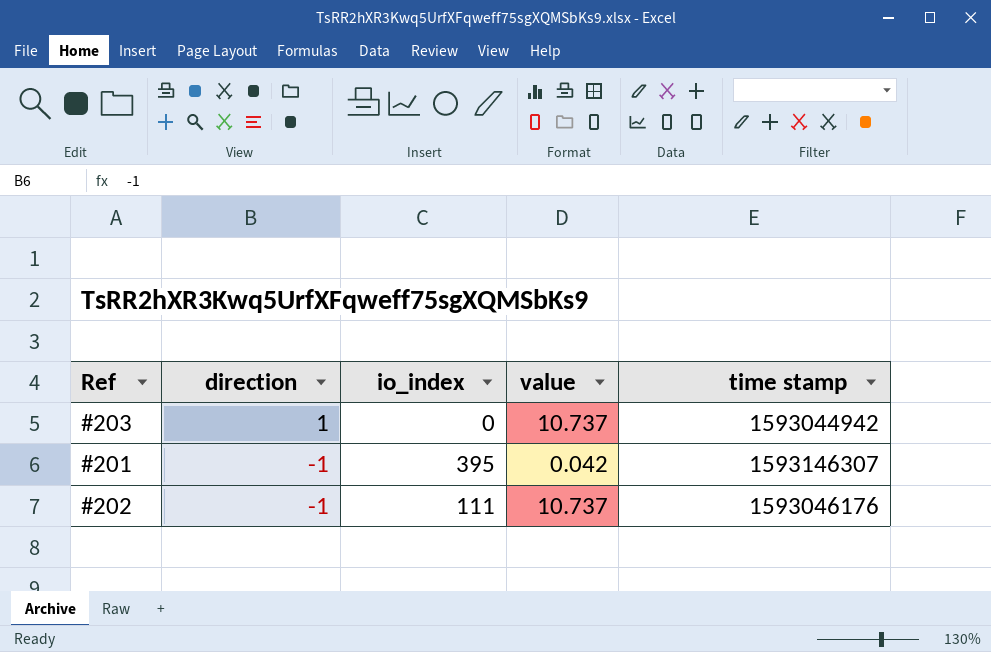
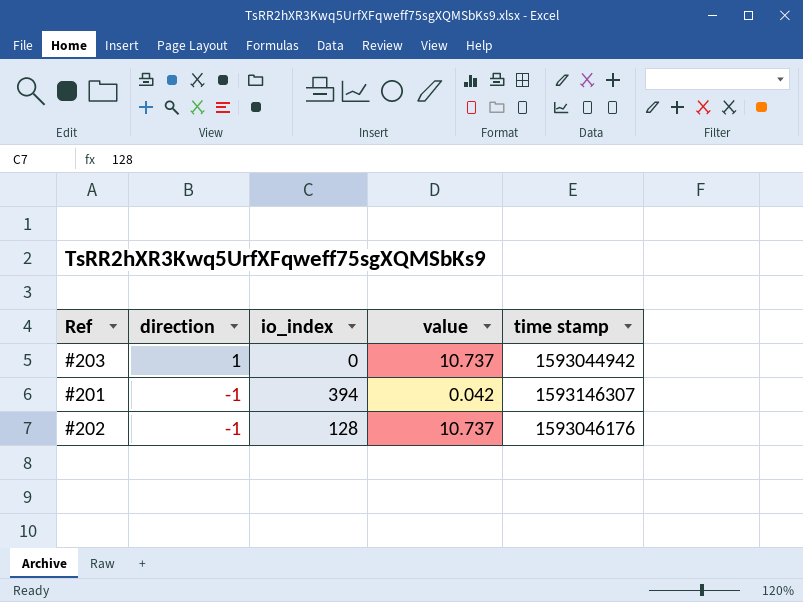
#201 | io_index: 395 -> 394
#202 | io_index: 111 -> 128

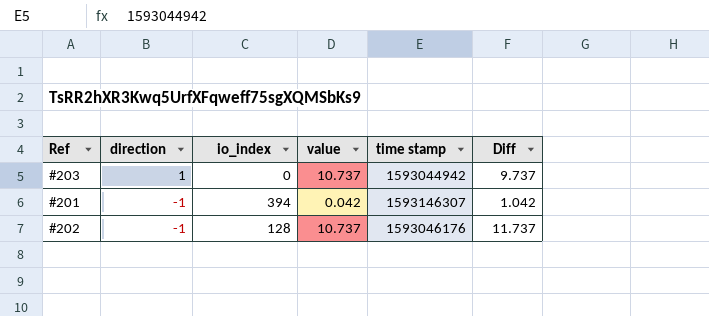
column Diff | formula: none -> [value] - [direction]

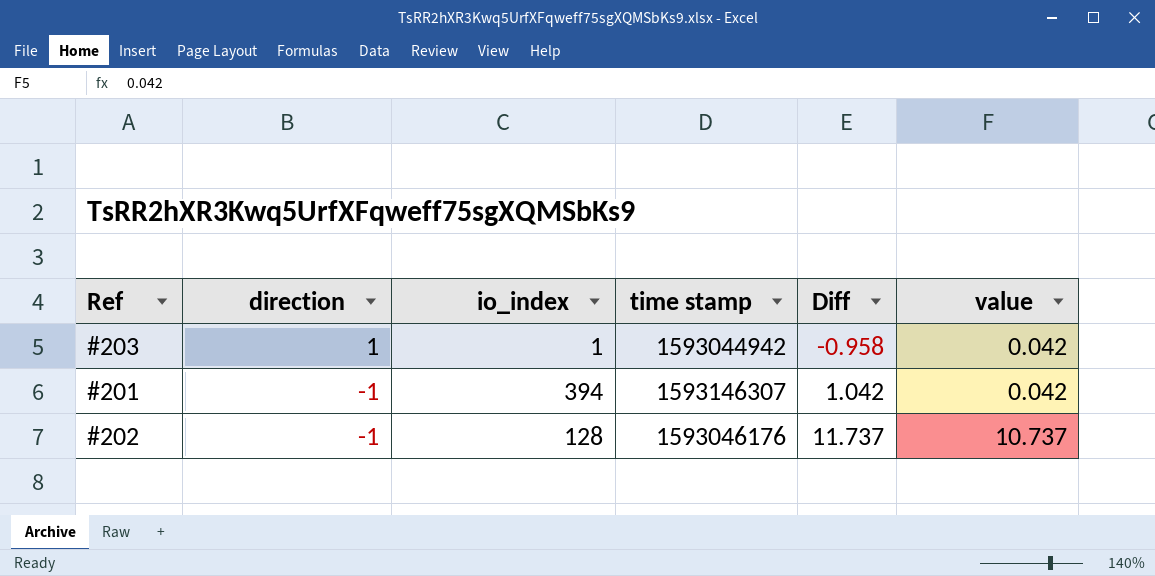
column value | position: 4 -> 6
#203 | io_index: 0 -> 1
#203 | Diff: 9.737 -> -0.958
#203 | value: 10.737 -> 0.042

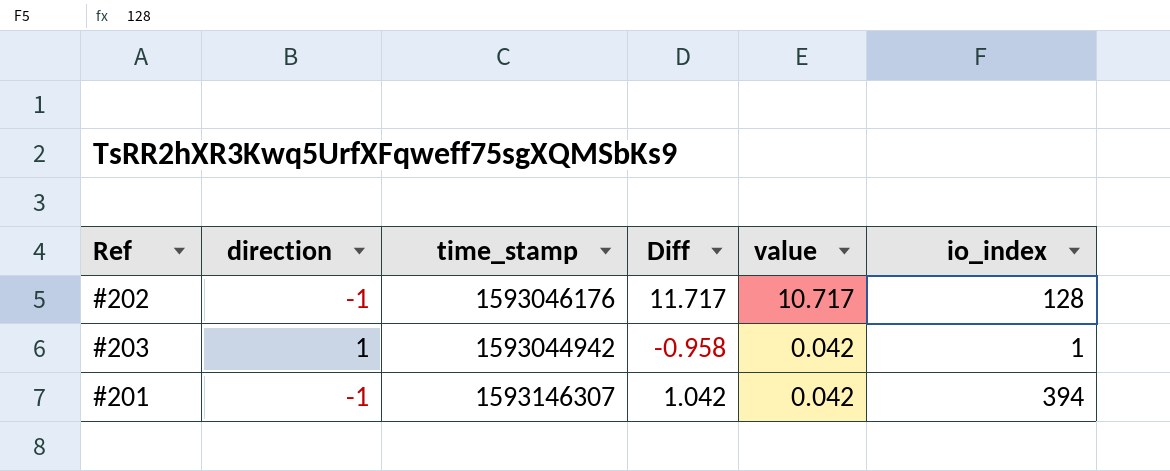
row order: direction descending -> value descending
column name: time stamp -> time_stamp
column io_index | position: 3 -> 6
#202 | Diff: 11.737 -> 11.717
#202 | value: 10.737 -> 10.717

